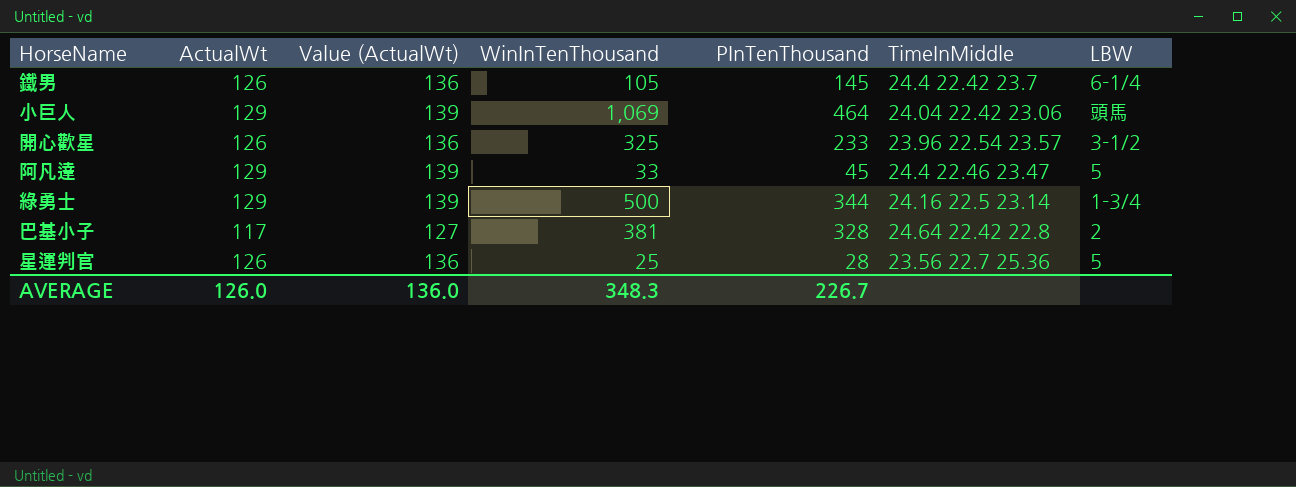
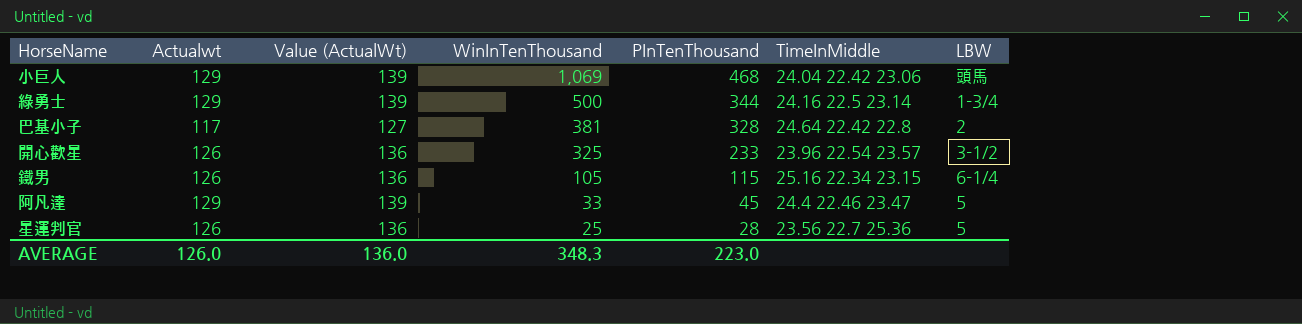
row order: none -> WinInTenThousand descending
column name: ActualWt -> Actualwt
小巨人 | PInTenThousand: 464 -> 468
鐵男 | PInTenThousand: 145 -> 115
鐵男 | TimeInMiddle: 24.4 22.42 23.7 -> 25.16 22.34 23.15
AVERAGE | PInTenThousand: 226.7 -> 223.0

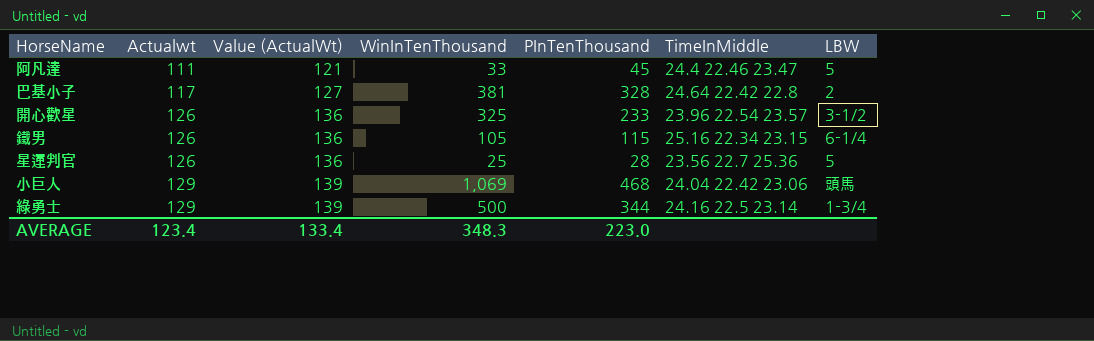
row order: WinInTenThousand descending -> Actualwt ascending
阿凡達 | Actualwt: 129 -> 111
阿凡達 | Value (ActualWt): 139 -> 121
AVERAGE | Actualwt: 126.0 -> 123.4
AVERAGE | Value (ActualWt): 136.0 -> 133.4

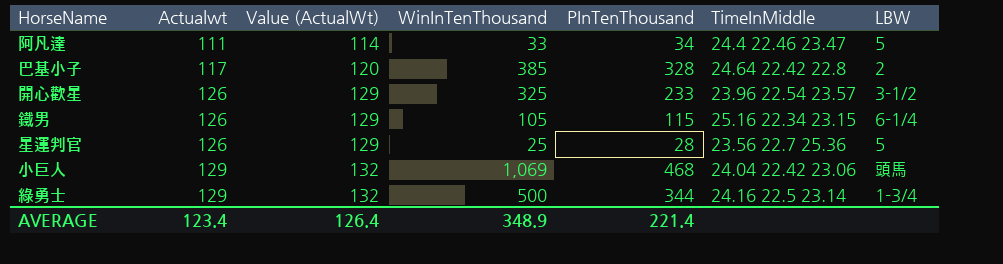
column Value (ActualWt) | formula: [Actualwt] + 10 -> [Actualwt] + 3
阿凡達 | PInTenThousand: 45 -> 34
巴基小子 | WinInTenThousand: 381 -> 385
AVERAGE | Value (ActualWt): 133.4 -> 126.4
AVERAGE | WinInTenThousand: 348.3 -> 348.9
AVERAGE | PInTenThousand: 223.0 -> 221.4

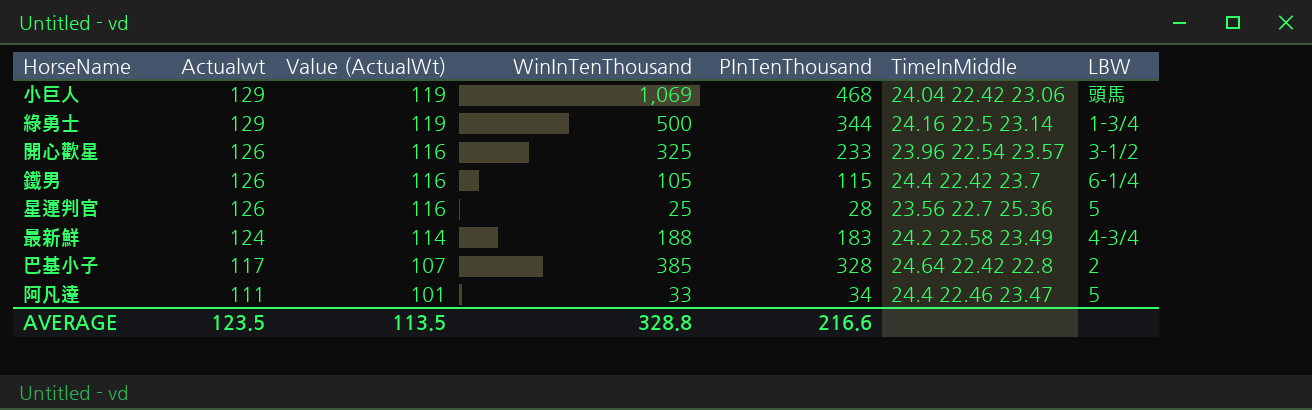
row order: Actualwt ascending -> Actualwt descending
column Value (ActualWt) | formula: [Actualwt] + 3 -> [Actualwt] - 10
鐵男 | TimeInMiddle: 25.16 22.34 23.15 -> 24.4 22.42 23.7
row 最新鮮: none -> 124 | 114 | 188 | 183 | 24.2 22.58 23.49 | 4-3/4
AVERAGE | Actualwt: 123.4 -> 123.5
AVERAGE | Value (ActualWt): 126.4 -> 113.5
AVERAGE | WinInTenThousand: 348.9 -> 328.8
AVERAGE | PInTenThousand: 221.4 -> 216.6

